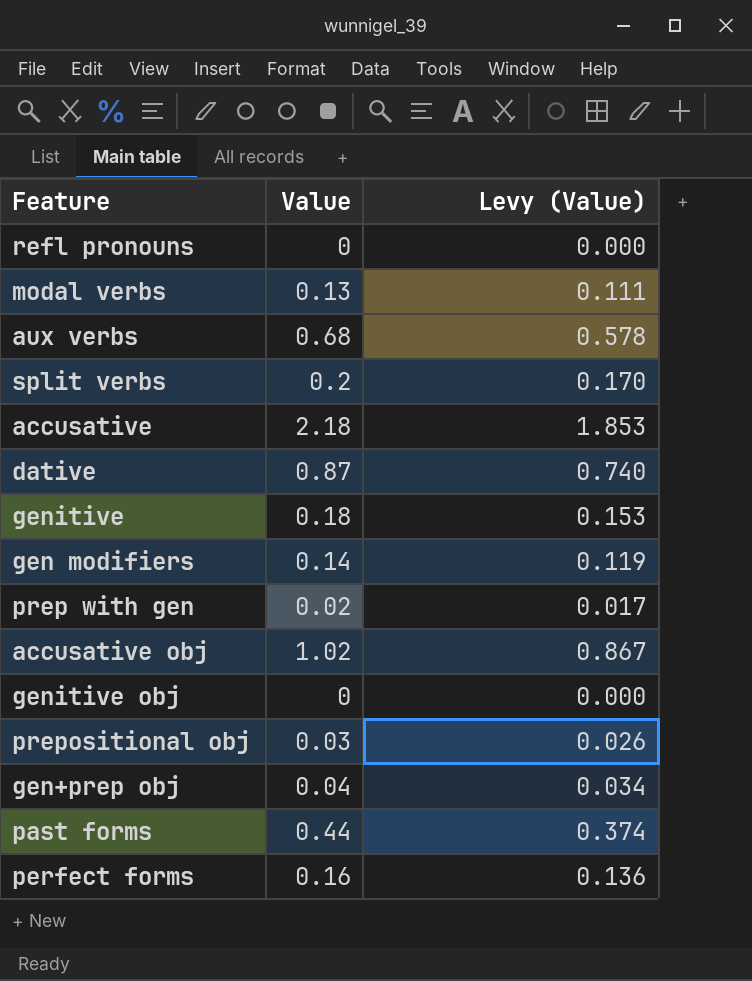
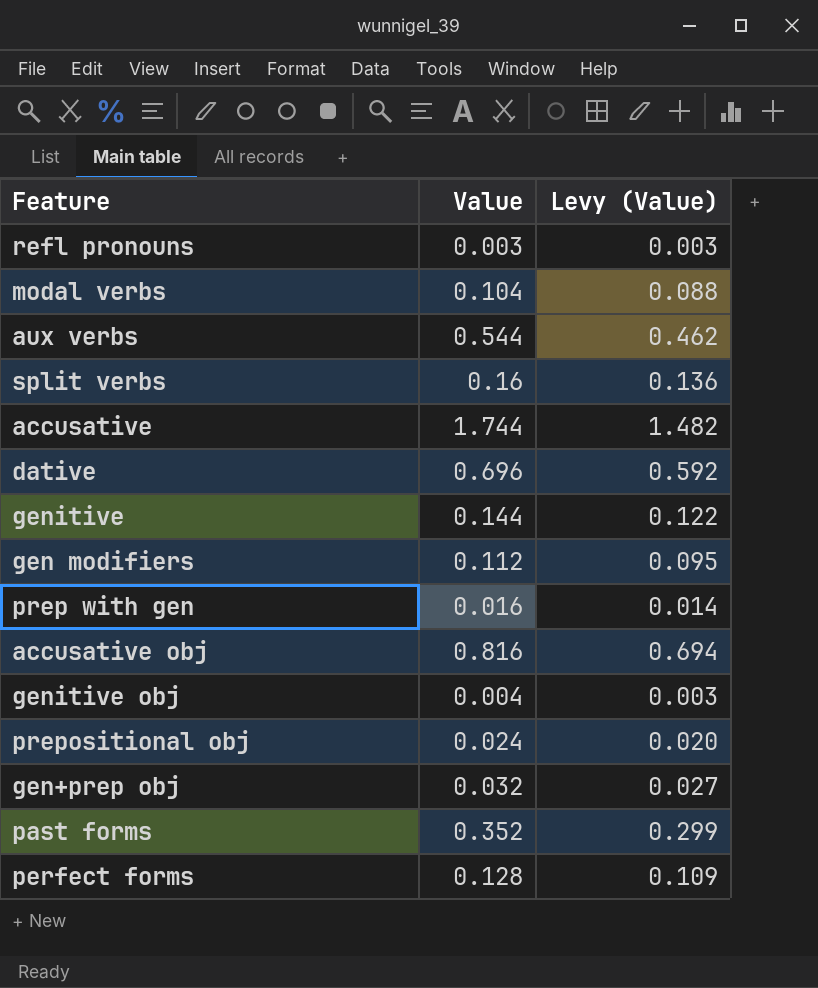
refl pronouns | Value: 0 -> 0.003
refl pronouns | Levy (Value): 0.000 -> 0.003
modal verbs | Value: 0.13 -> 0.104
modal verbs | Levy (Value): 0.111 -> 0.088
aux verbs | Value: 0.68 -> 0.544
aux verbs | Levy (Value): 0.578 -> 0.462
split verbs | Value: 0.2 -> 0.16
split verbs | Levy (Value): 0.170 -> 0.136
accusative | Value: 2.18 -> 1.744
accusative | Levy (Value): 1.853 -> 1.482
dative | Value: 0.87 -> 0.696
dative | Levy (Value): 0.740 -> 0.592
genitive | Value: 0.18 -> 0.144
genitive | Levy (Value): 0.153 -> 0.122
gen modifiers | Value: 0.14 -> 0.112
gen modifiers | Levy (Value): 0.119 -> 0.095
prep with gen | Value: 0.02 -> 0.016
prep with gen | Levy (Value): 0.017 -> 0.014
accusative obj | Value: 1.02 -> 0.816
accusative obj | Levy (Value): 0.867 -> 0.694
genitive obj | Value: 0 -> 0.004
genitive obj | Levy (Value): 0.000 -> 0.003
prepositional obj | Value: 0.03 -> 0.024
prepositional obj | Levy (Value): 0.026 -> 0.020
gen+prep obj | Value: 0.04 -> 0.032
gen+prep obj | Levy (Value): 0.034 -> 0.027
past forms | Value: 0.44 -> 0.352
past forms | Levy (Value): 0.374 -> 0.299
perfect forms | Value: 0.16 -> 0.128
perfect forms | Levy (Value): 0.136 -> 0.109

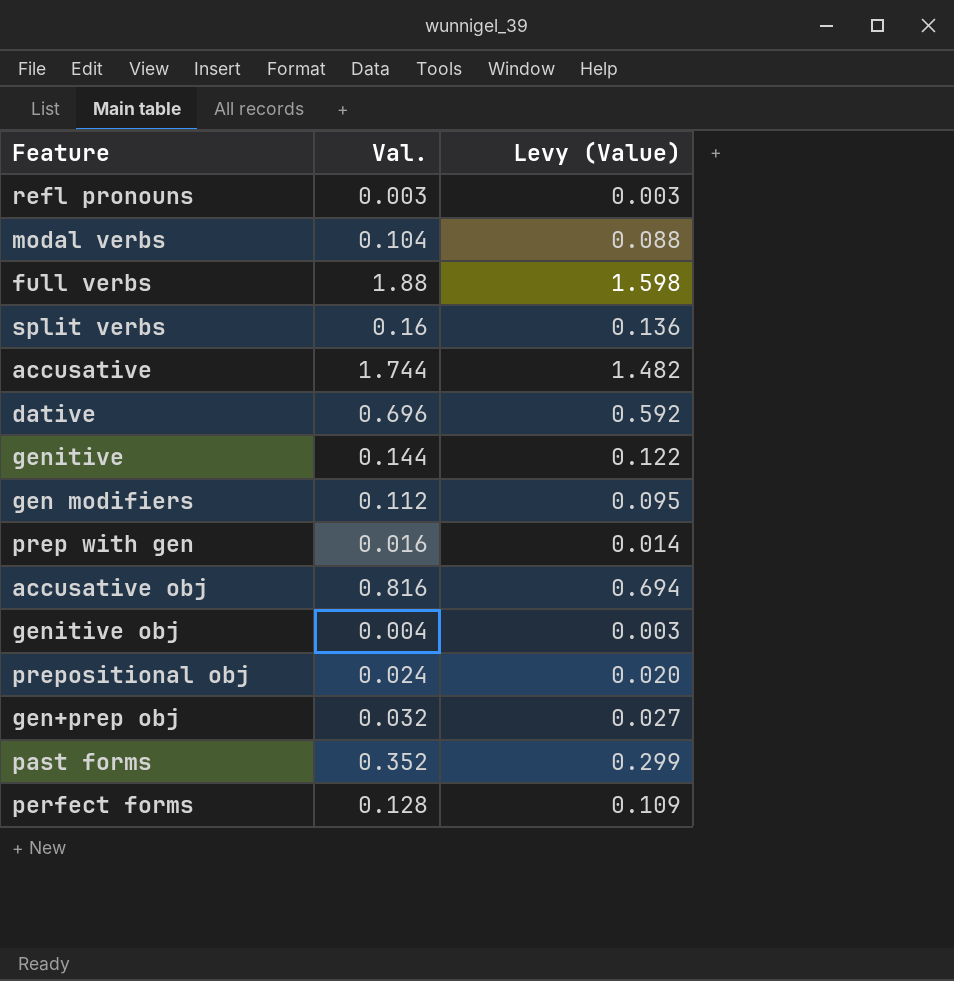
column name: Value -> Val.
row aux verbs: 0.544 | 0.462 -> none
row full verbs: none -> 1.88 | 1.598

